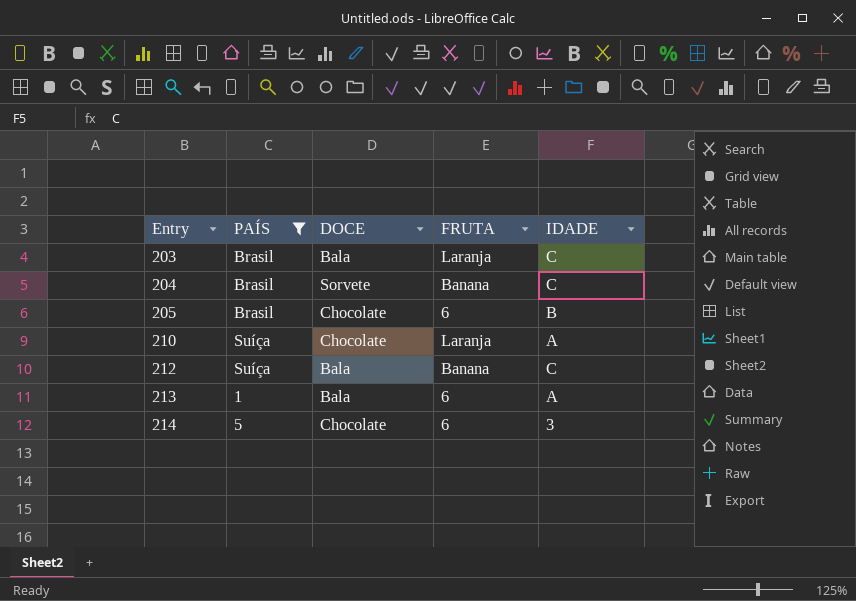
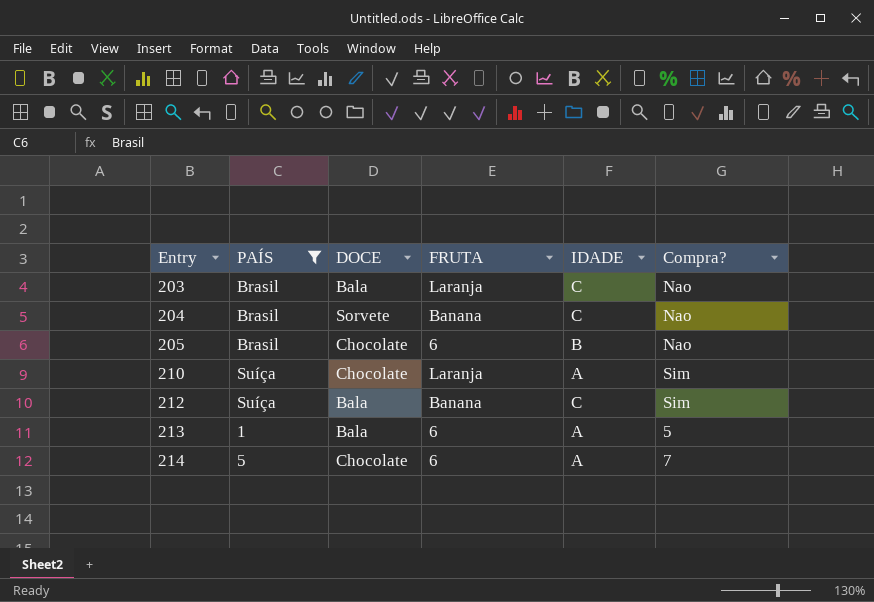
column Compra? | position: none -> 6
214 | IDADE: 3 -> A

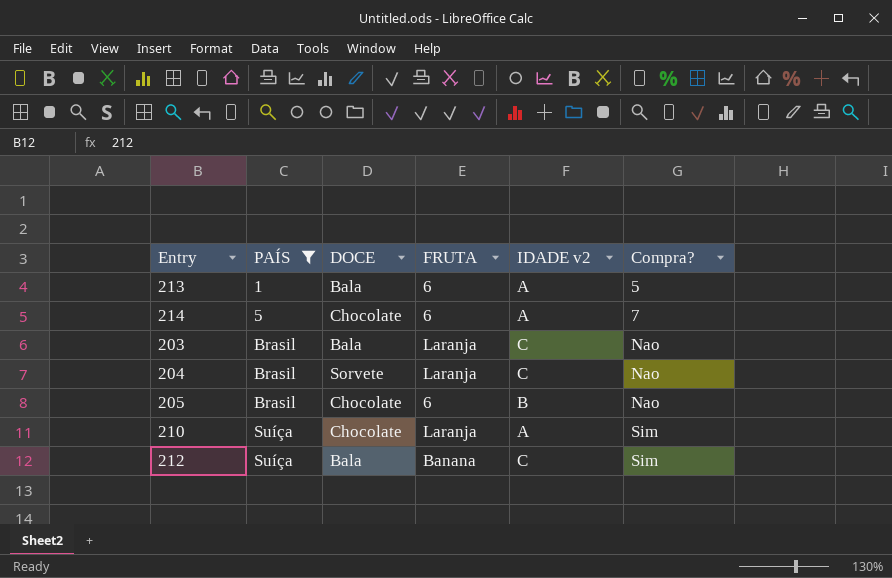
row order: Entry ascending -> PAÍS ascending
column name: IDADE -> IDADE v2
204 | FRUTA: Banana -> Laranja

